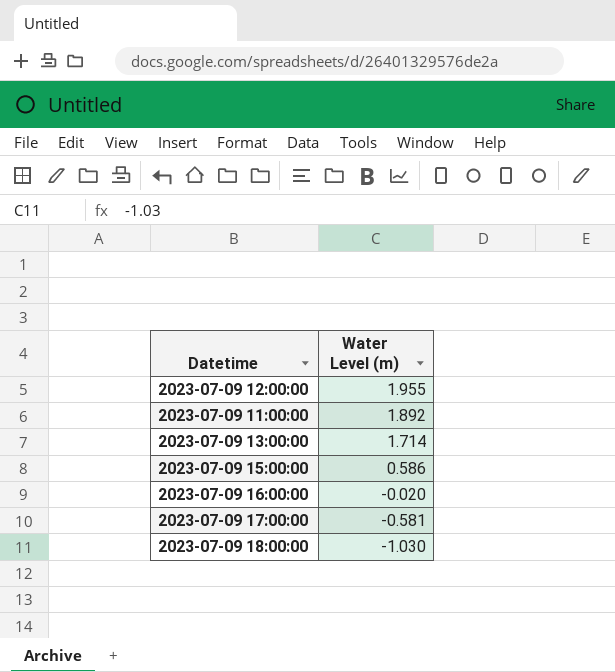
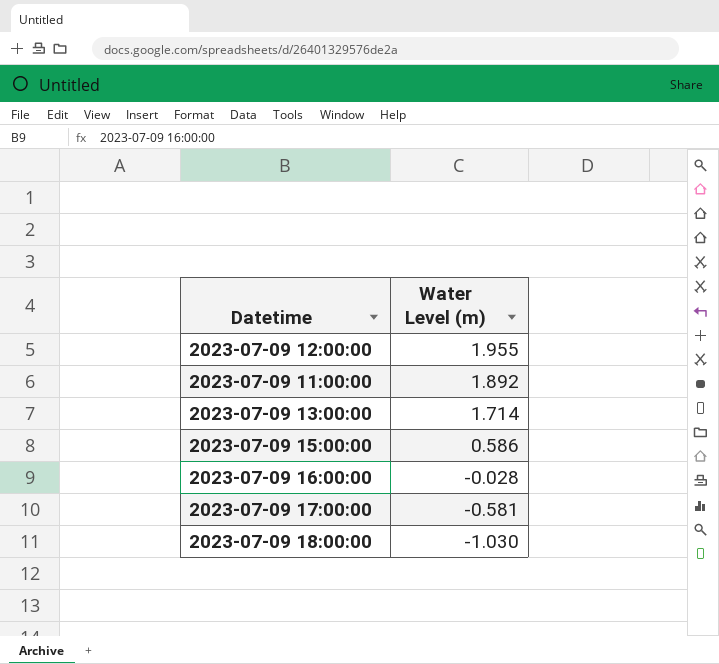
2023-07-09 16:00:00 | Water Level (m): -0.020 -> -0.028

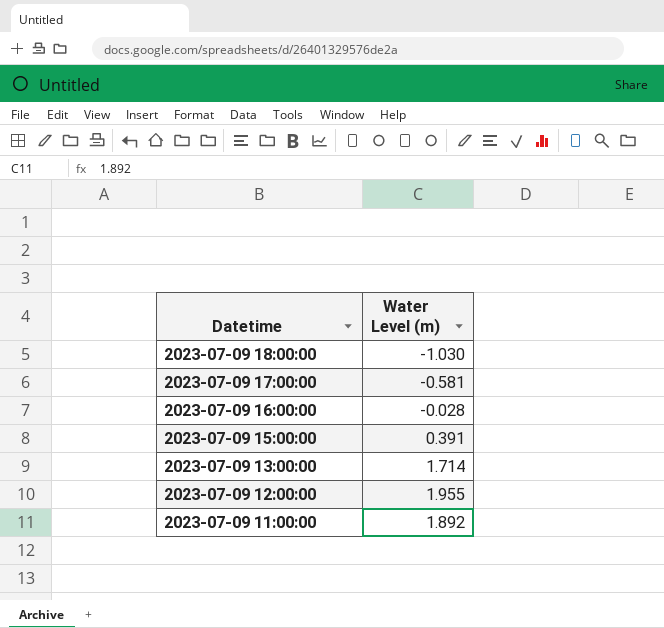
row order: Water Level (m) descending -> Datetime descending
2023-07-09 15:00:00 | Water Level (m): 0.586 -> 0.391

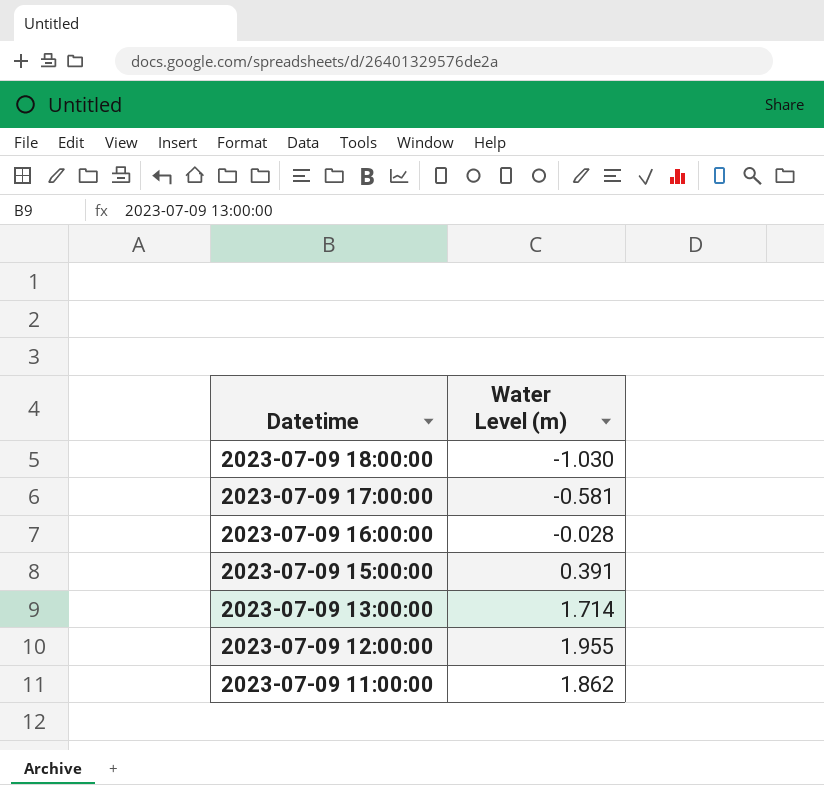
2023-07-09 11:00:00 | Water Level (m): 1.892 -> 1.862

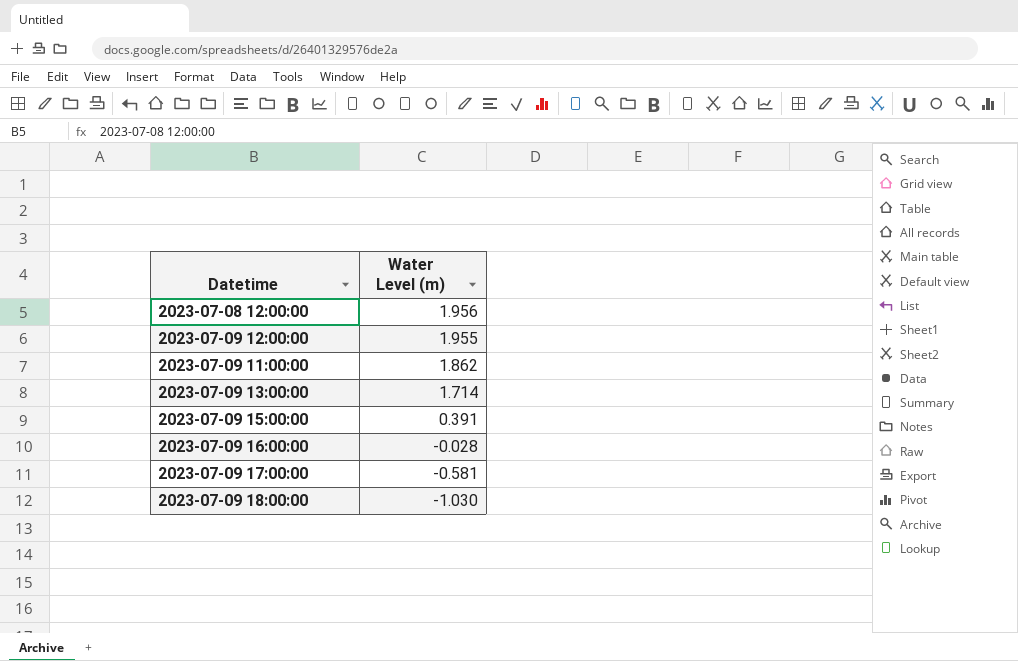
row order: Datetime descending -> Water Level (m) descending
row 2023-07-08 12:00:00: none -> 1.956

